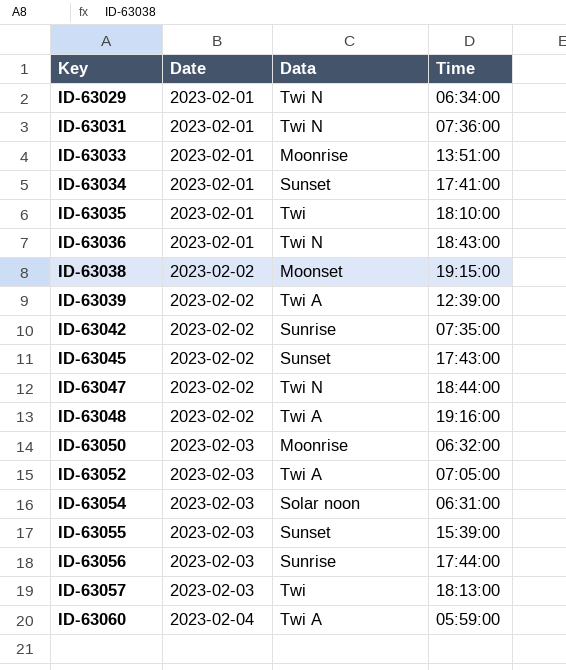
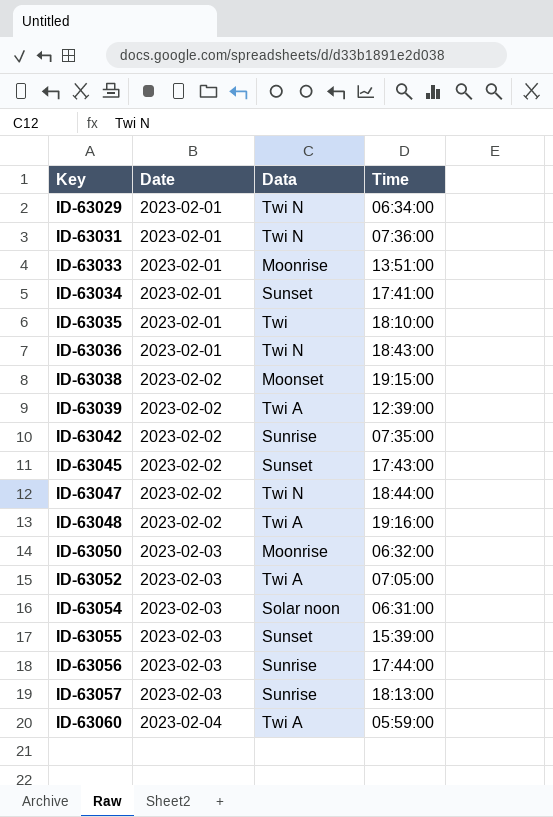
ID-63057 | Data: Twi -> Sunrise

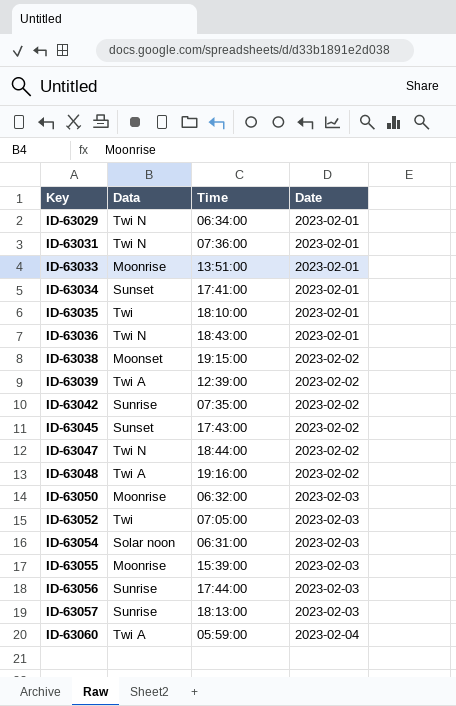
column Date | position: 2 -> 4
ID-63052 | Data: Twi A -> Twi
ID-63055 | Data: Sunset -> Moonrise

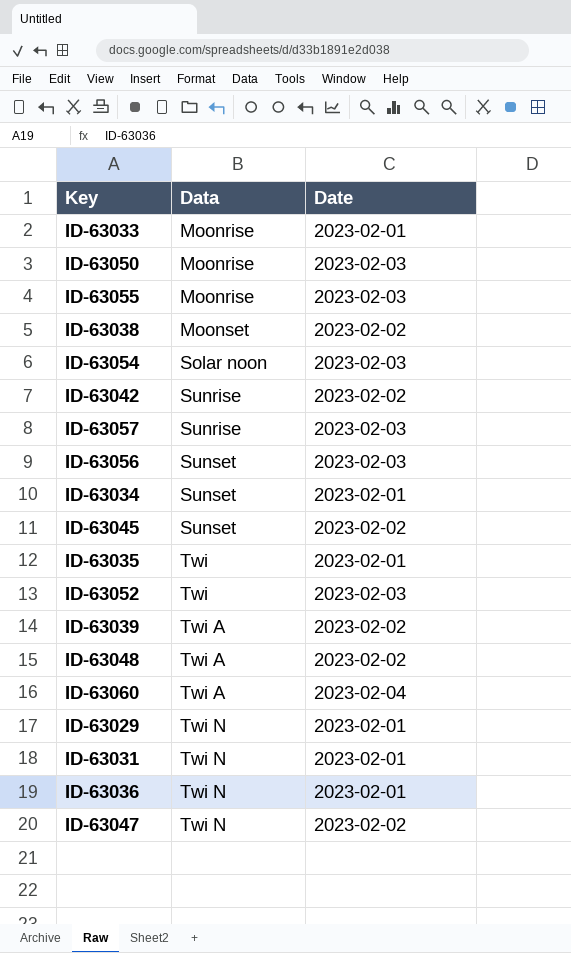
row order: Key ascending -> Data ascending
column Time | position: 3 -> none
ID-63056 | Data: Sunrise -> Sunset

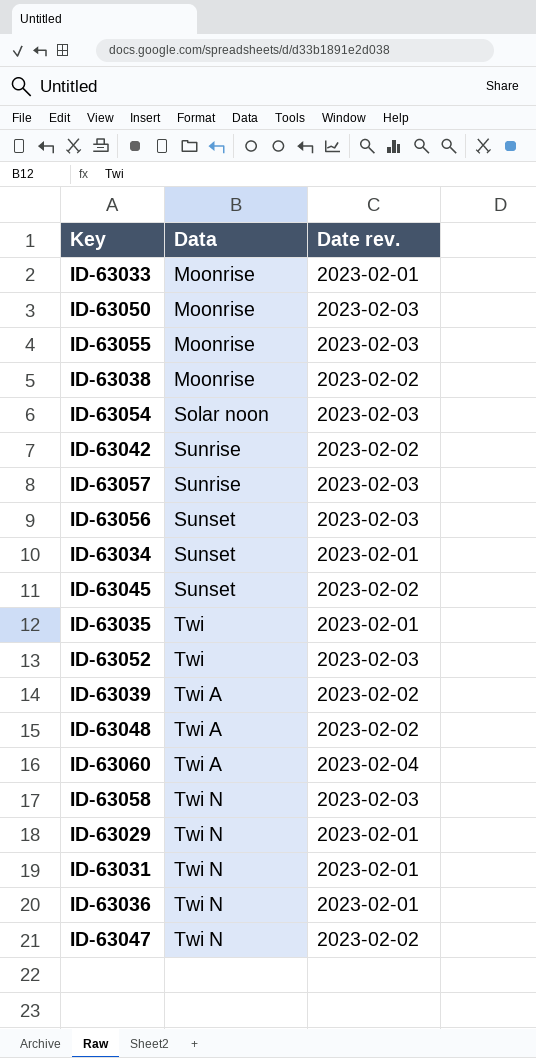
column name: Date -> Date rev.
ID-63038 | Data: Moonset -> Moonrise
row ID-63058: none -> Twi N | 2023-02-03

